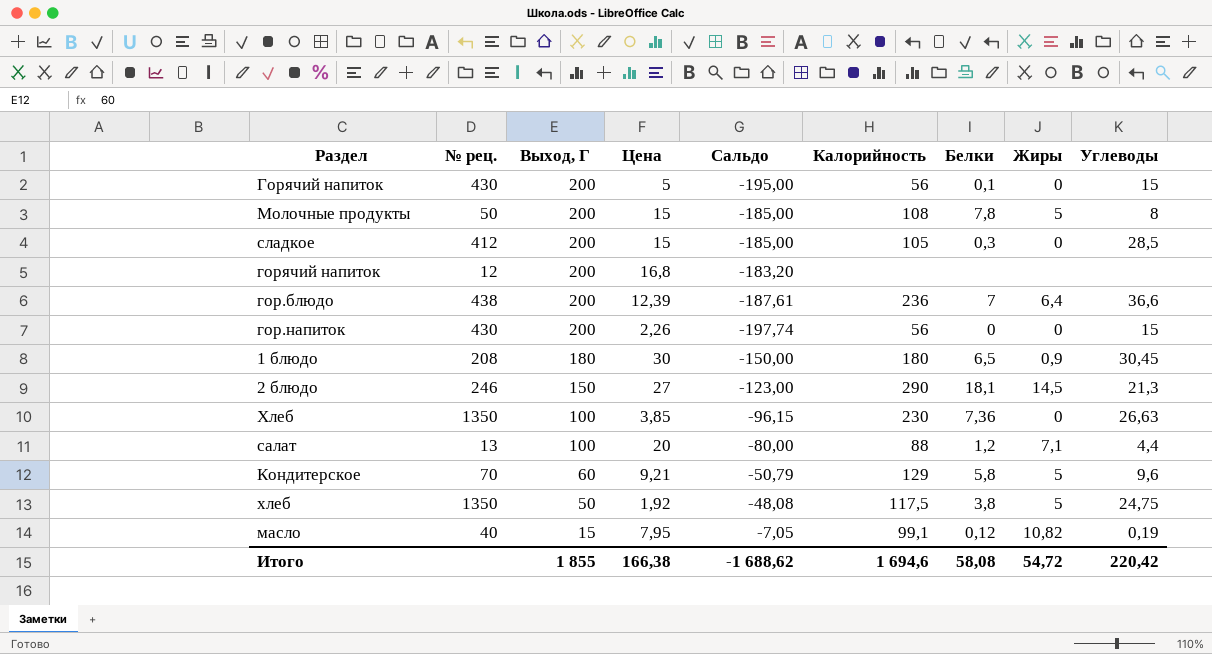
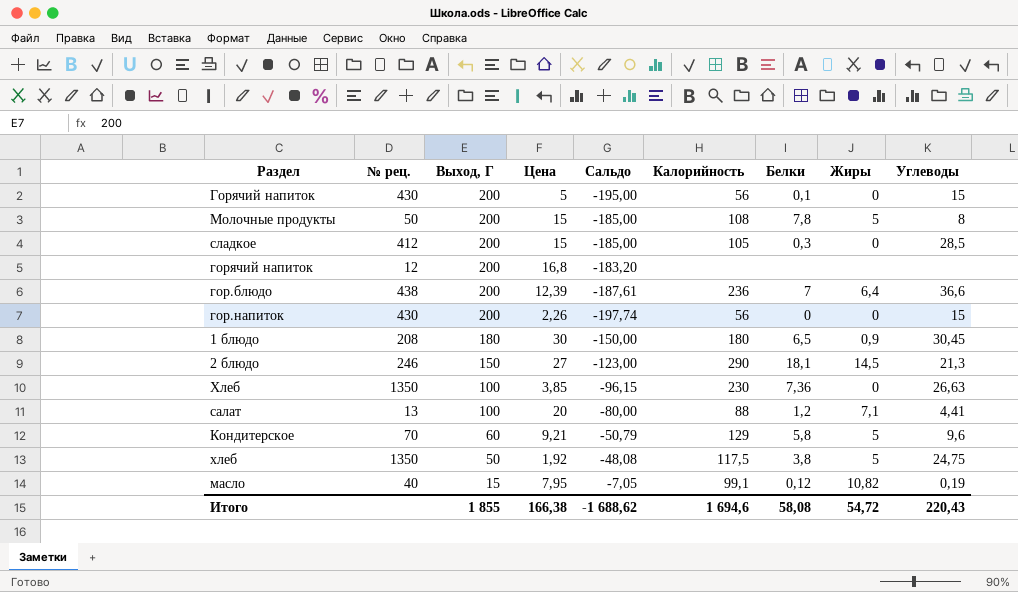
салат | Углеводы: 4,4 -> 4,41
Итого | Углеводы: 220,42 -> 220,43

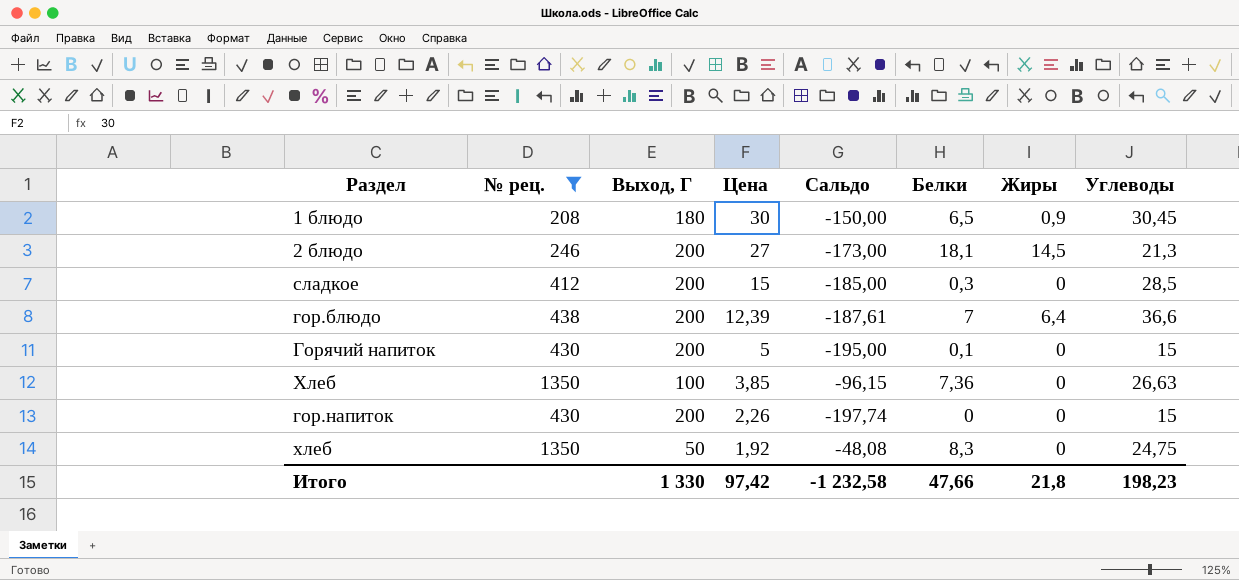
filter: none -> № рец. >= 208
row order: Выход, Г descending -> Цена descending
column Калорийность | position: 6 -> none
2 блюдо | Выход, Г: 150 -> 200
2 блюдо | Сальдо: -123,00 -> -173,00
хлеб | Белки: 3,8 -> 8,3
хлеб | Жиры: 5 -> 0
Итого | Выход, Г: 1 855 -> 1 330
Итого | Цена: 166,38 -> 97,42
Итого | Сальдо: -1 688,62 -> -1 232,58
Итого | Белки: 58,08 -> 47,66
Итого | Жиры: 54,72 -> 21,8
Итого | Углеводы: 220,43 -> 198,23

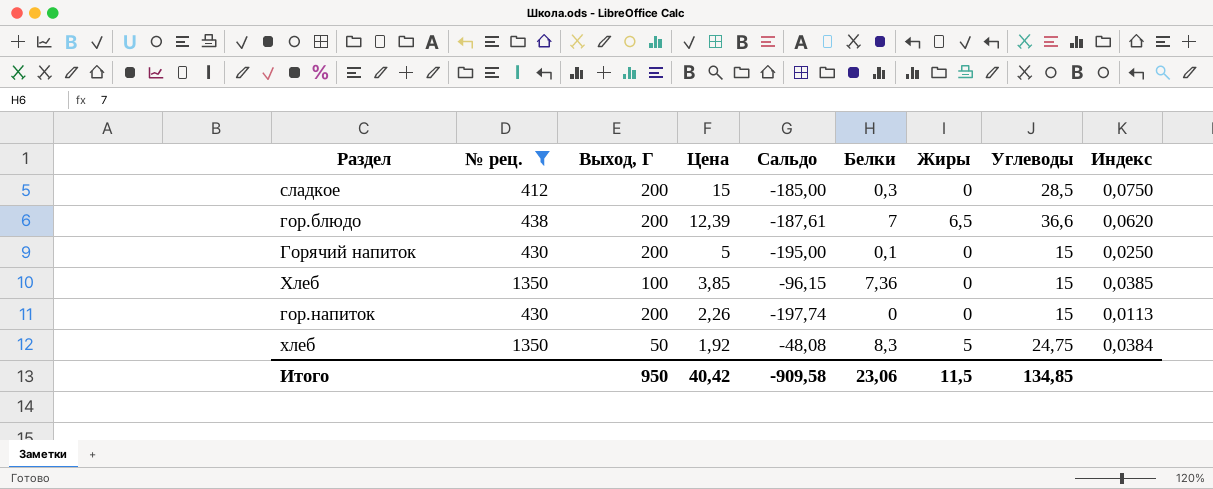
column Индекс | formula: none -> [Цена] / [Выход, Г]
row 1 блюдо: 208 | 180 | 30 | -150,00 | 6,5 | 0,9 | 30,45 -> none
row 2 блюдо: 246 | 200 | 27 | -173,00 | 18,1 | 14,5 | 21,3 -> none
гор.блюдо | Жиры: 6,4 -> 6,5
Хлеб | Углеводы: 26,63 -> 15
хлеб | Жиры: 0 -> 5
Итого | Выход, Г: 1 330 -> 950
Итого | Цена: 97,42 -> 40,42
Итого | Сальдо: -1 232,58 -> -909,58
Итого | Белки: 47,66 -> 23,06
Итого | Жиры: 21,8 -> 11,5
Итого | Углеводы: 198,23 -> 134,85

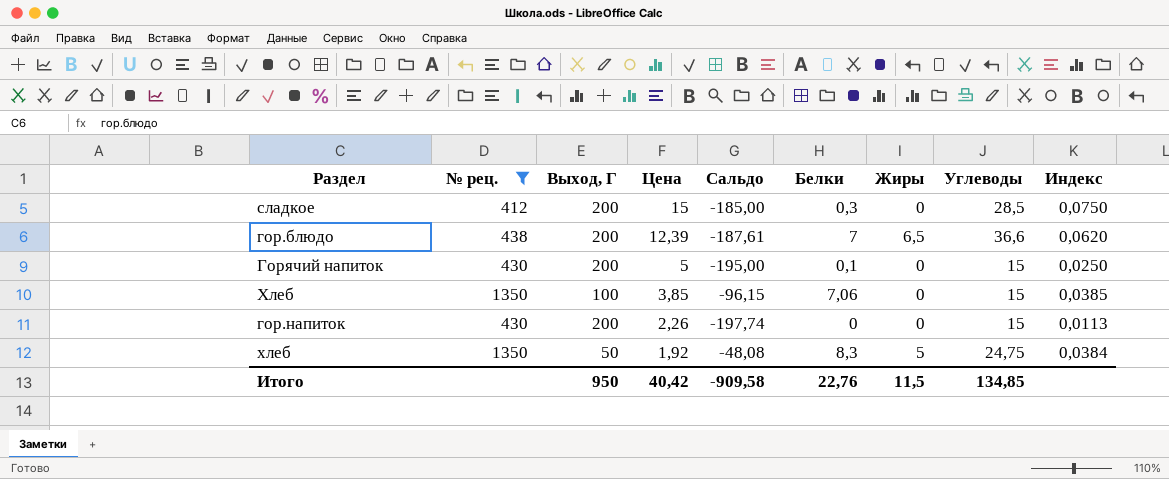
Хлеб | Белки: 7,36 -> 7,06
Итого | Белки: 23,06 -> 22,76

